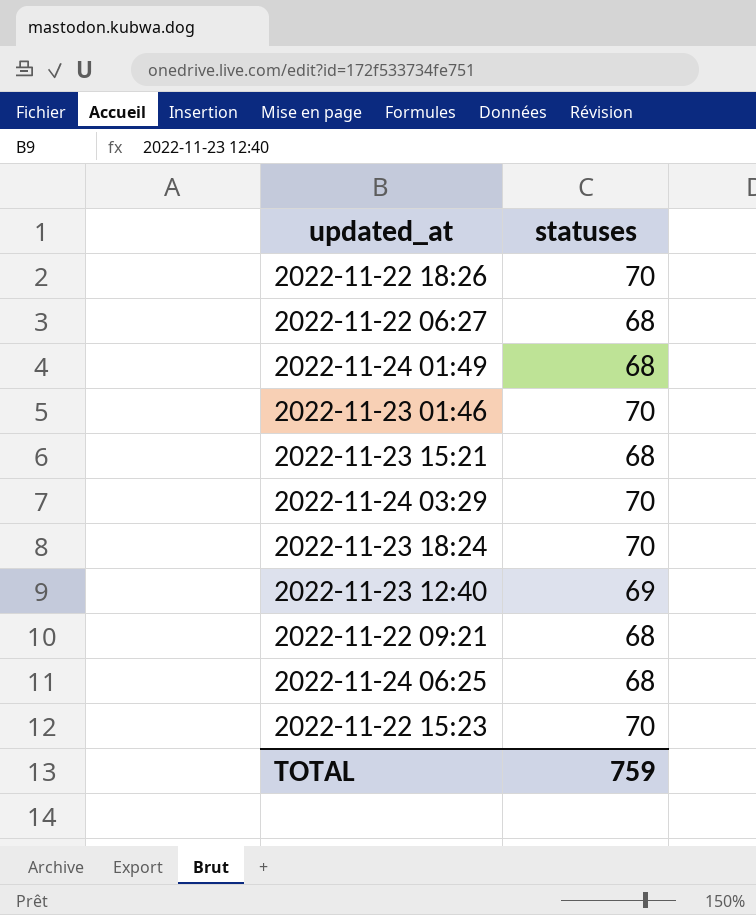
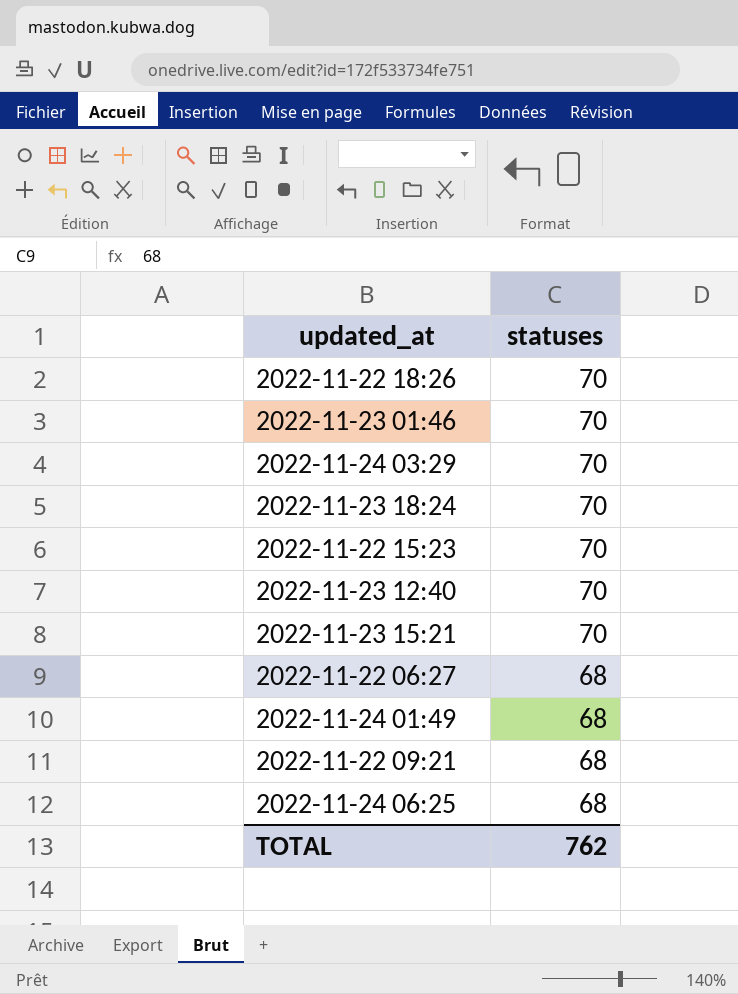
row order: none -> statuses descending
2022-11-23 12:40 | statuses: 69 -> 70
2022-11-23 15:21 | statuses: 68 -> 70
TOTAL | statuses: 759 -> 762

